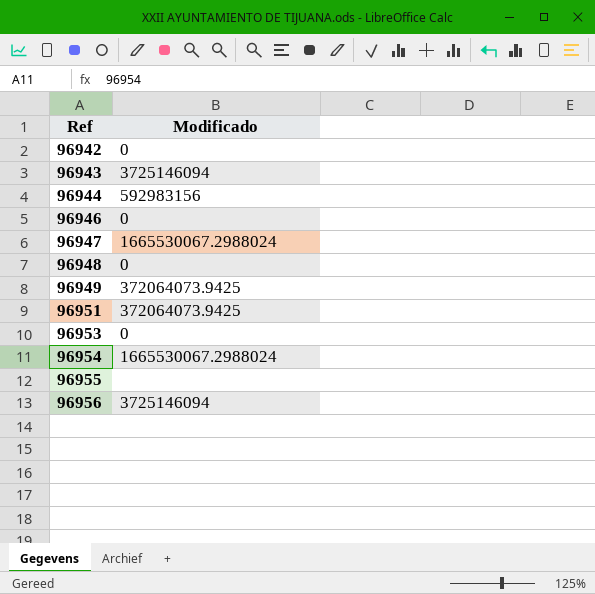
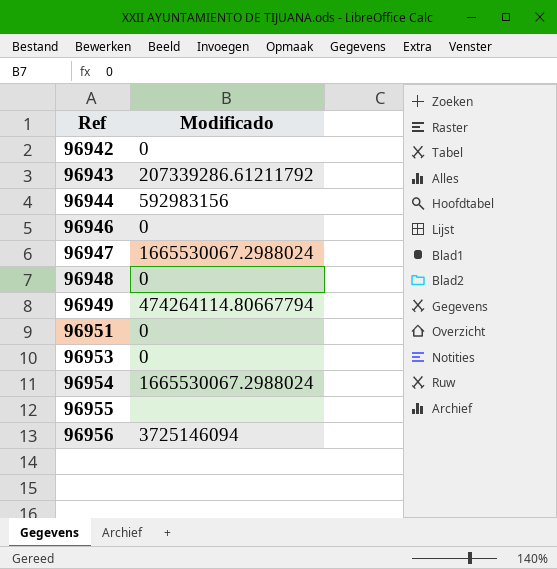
96943 | Modificado: 3725146094 -> 207339286.61211792
96949 | Modificado: 372064073.9425 -> 474264114.80667794
96951 | Modificado: 372064073.9425 -> 0

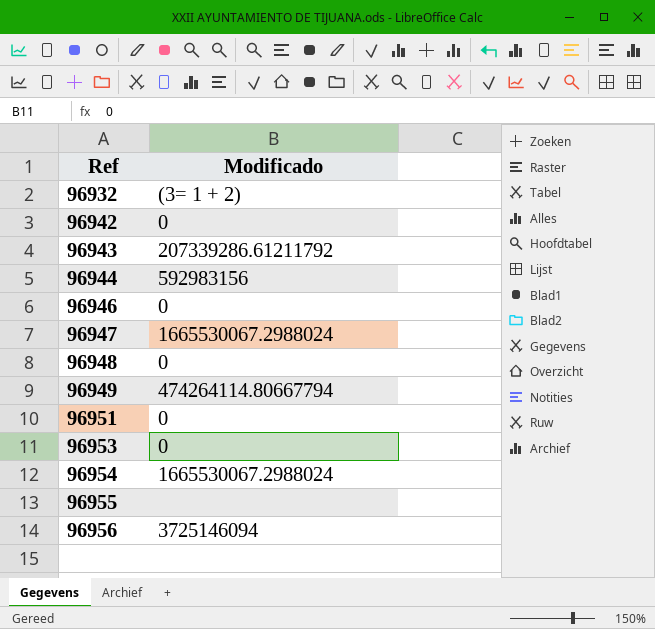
row 96932: none -> (3= 1 + 2)

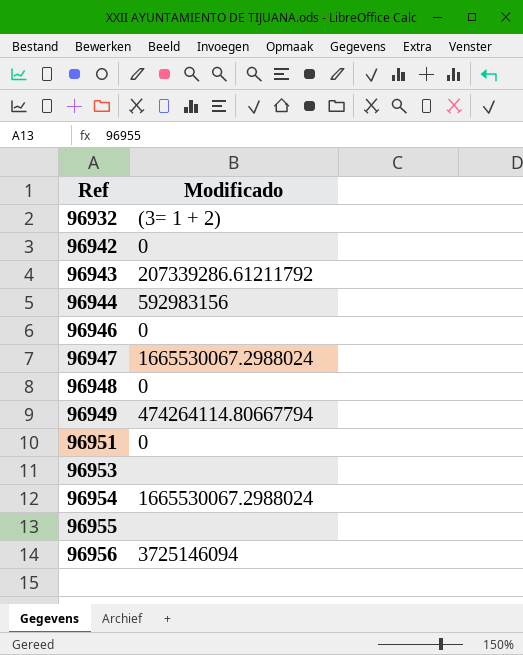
96953 | Modificado: 0 -> none

